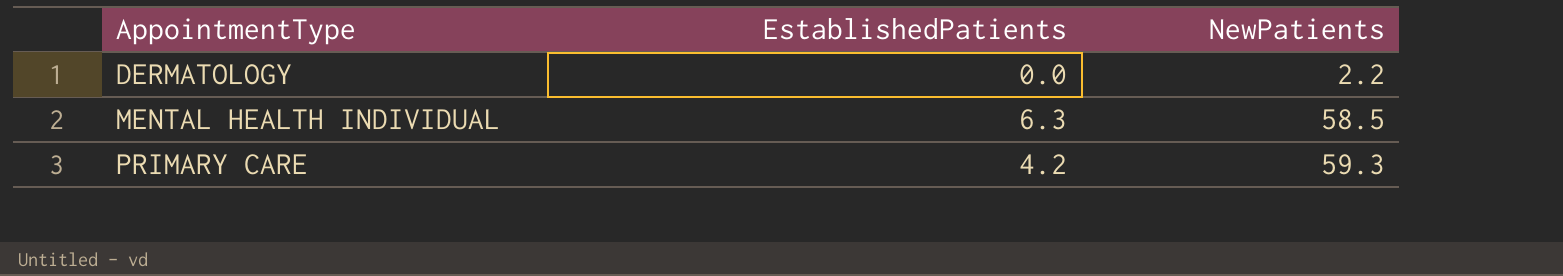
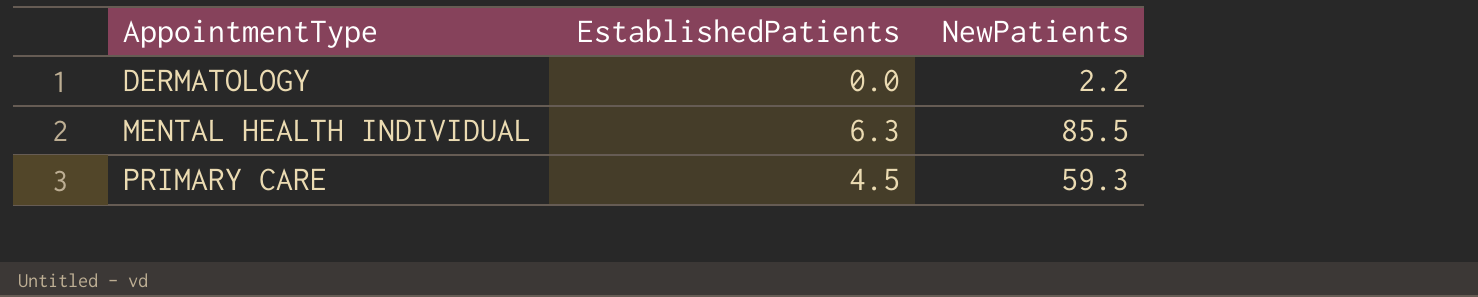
MENTAL HEALTH INDIVIDUAL | NewPatients: 58.5 -> 85.5
PRIMARY CARE | EstablishedPatients: 4.2 -> 4.5

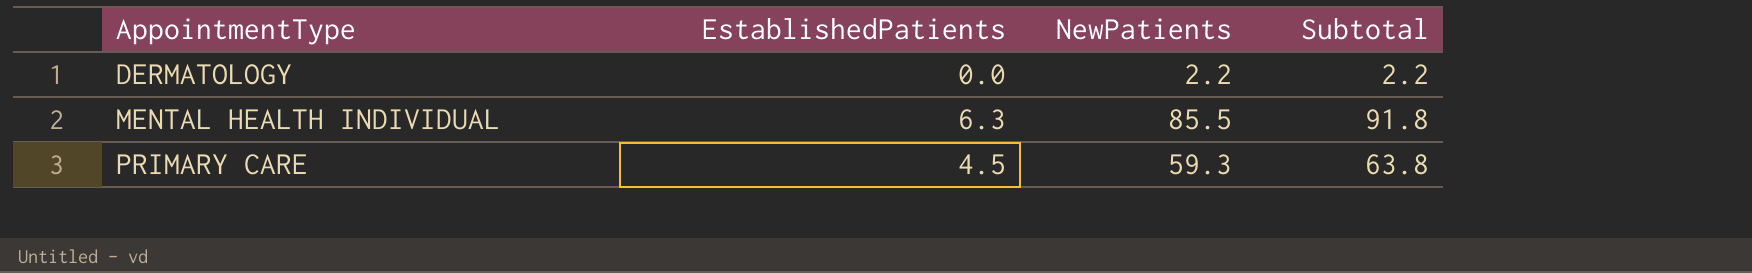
column Subtotal | formula: none -> [EstablishedPatients] + [NewPatients]

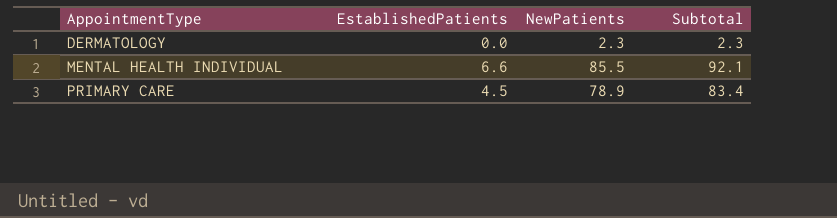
DERMATOLOGY | NewPatients: 2.2 -> 2.3
DERMATOLOGY | Subtotal: 2.2 -> 2.3
MENTAL HEALTH INDIVIDUAL | EstablishedPatients: 6.3 -> 6.6
MENTAL HEALTH INDIVIDUAL | Subtotal: 91.8 -> 92.1
PRIMARY CARE | NewPatients: 59.3 -> 78.9
PRIMARY CARE | Subtotal: 63.8 -> 83.4

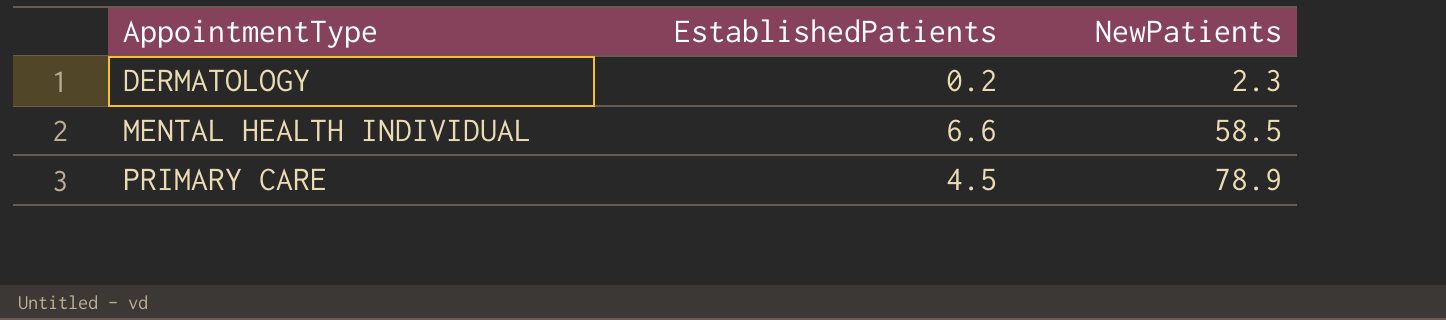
column Subtotal | formula: [EstablishedPatients] + [NewPatients] -> none
DERMATOLOGY | EstablishedPatients: 0.0 -> 0.2
MENTAL HEALTH INDIVIDUAL | NewPatients: 85.5 -> 58.5

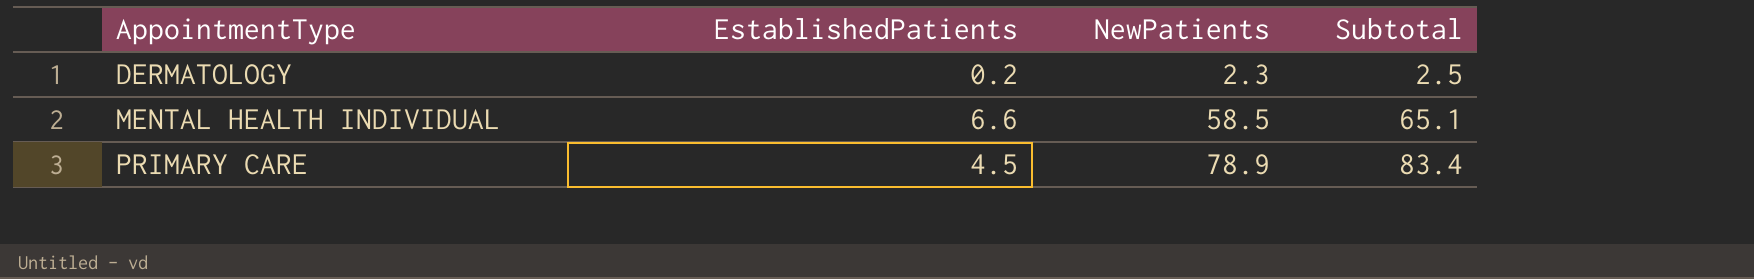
column Subtotal | formula: none -> [EstablishedPatients] + [NewPatients]

